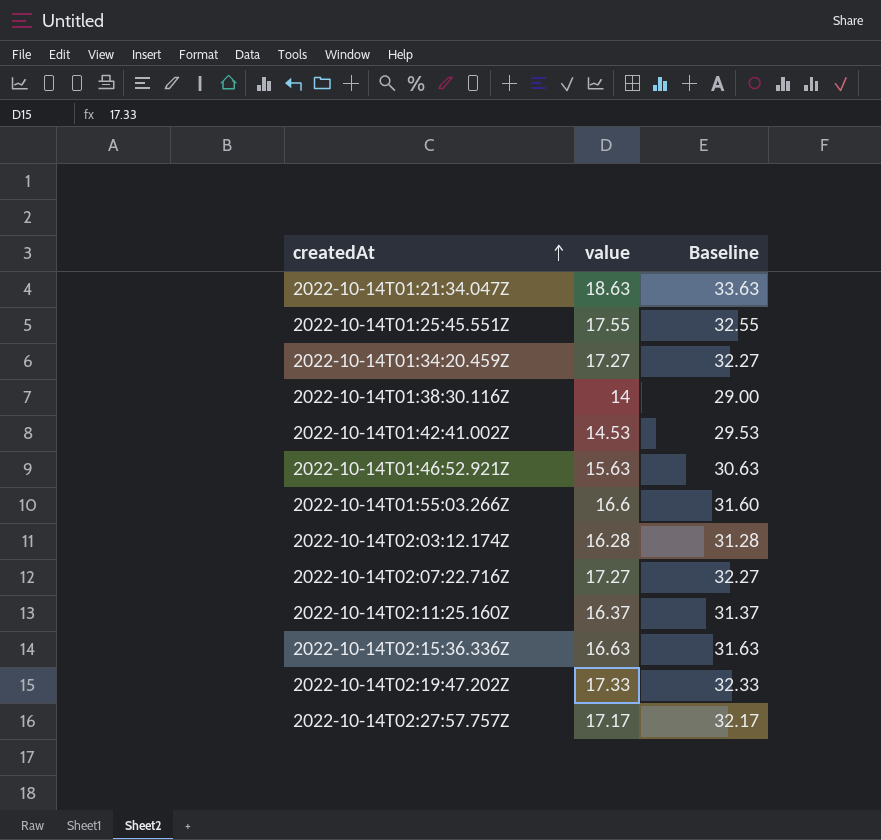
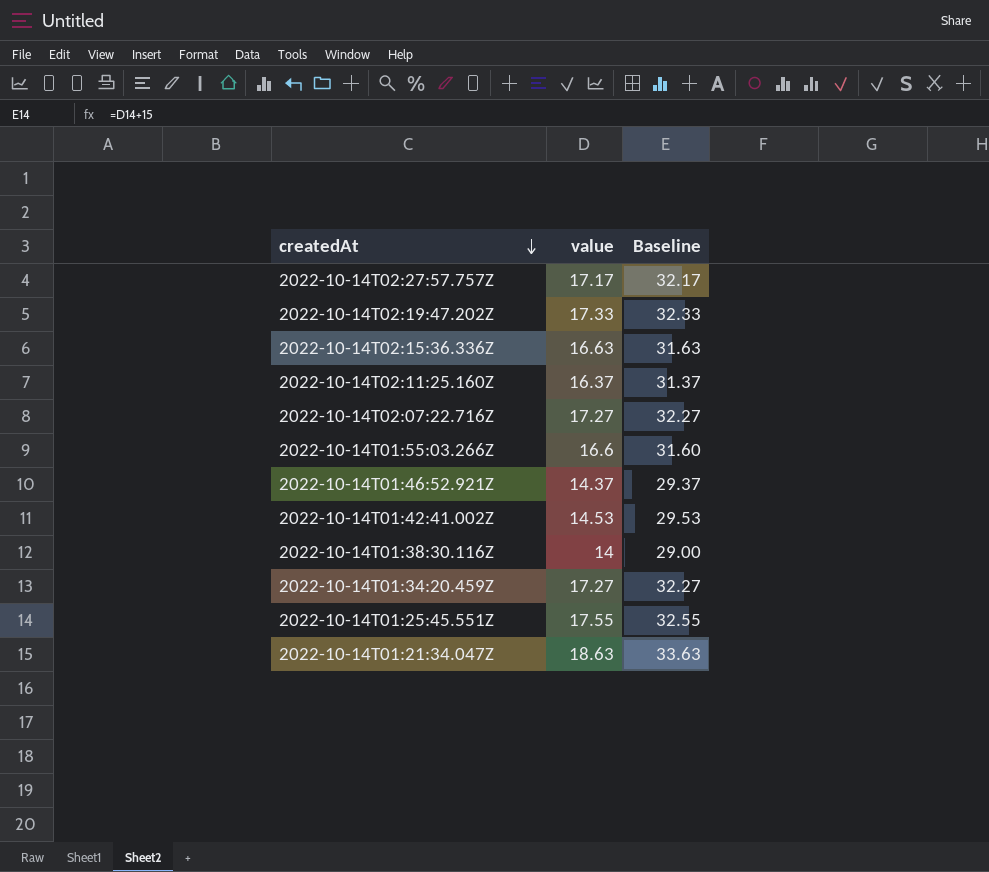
row order: createdAt ascending -> createdAt descending
row 2022-10-14T02:03:12.174Z: 16.28 | 31.28 -> none
2022-10-14T01:46:52.921Z | value: 15.63 -> 14.37
2022-10-14T01:46:52.921Z | Baseline: 30.63 -> 29.37

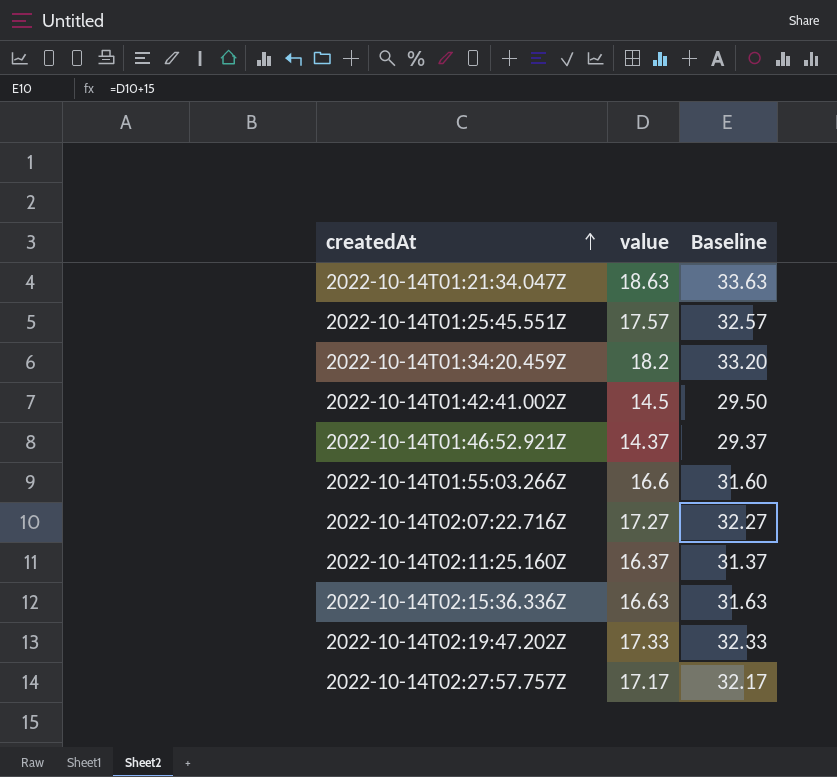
row order: createdAt descending -> createdAt ascending
row 2022-10-14T01:38:30.116Z: 14 | 29.00 -> none
2022-10-14T01:25:45.551Z | value: 17.55 -> 17.57
2022-10-14T01:25:45.551Z | Baseline: 32.55 -> 32.57
2022-10-14T01:34:20.459Z | value: 17.27 -> 18.2
2022-10-14T01:34:20.459Z | Baseline: 32.27 -> 33.20
2022-10-14T01:42:41.002Z | value: 14.53 -> 14.5
2022-10-14T01:42:41.002Z | Baseline: 29.53 -> 29.50

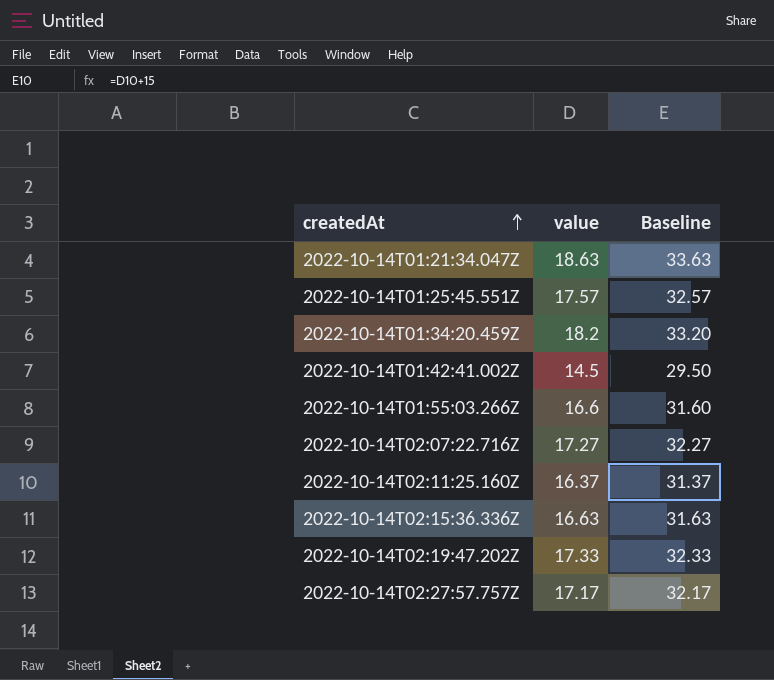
row 2022-10-14T01:46:52.921Z: 14.37 | 29.37 -> none

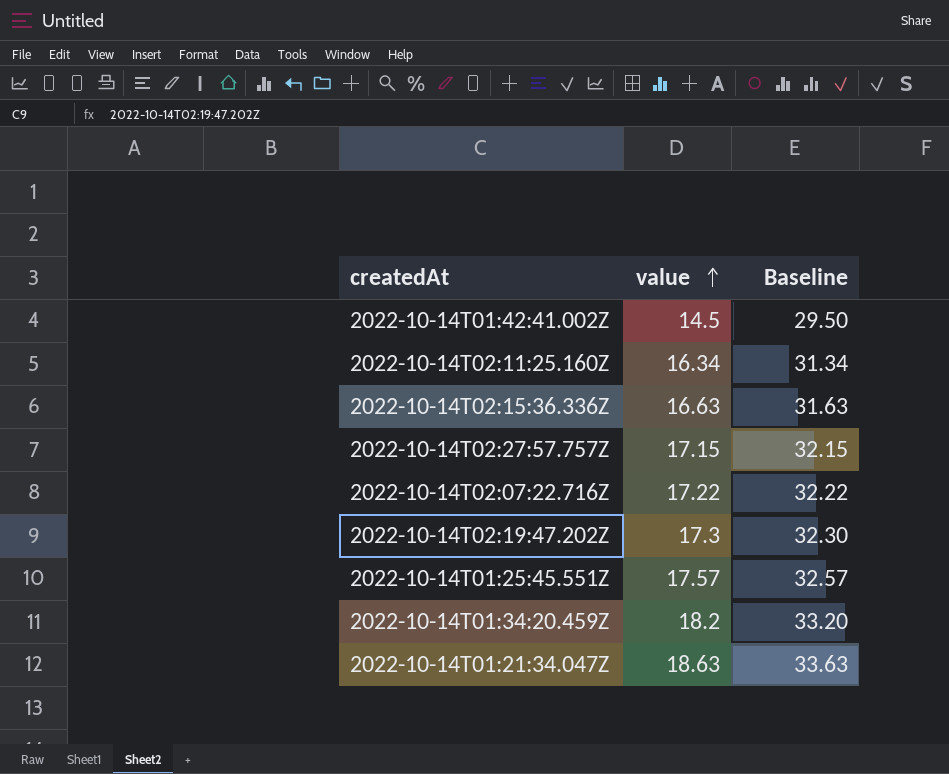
row order: createdAt ascending -> value ascending
row 2022-10-14T01:55:03.266Z: 16.6 | 31.60 -> none
2022-10-14T02:11:25.160Z | value: 16.37 -> 16.34
2022-10-14T02:11:25.160Z | Baseline: 31.37 -> 31.34
2022-10-14T02:27:57.757Z | value: 17.17 -> 17.15
2022-10-14T02:27:57.757Z | Baseline: 32.17 -> 32.15
2022-10-14T02:07:22.716Z | value: 17.27 -> 17.22
2022-10-14T02:07:22.716Z | Baseline: 32.27 -> 32.22
2022-10-14T02:19:47.202Z | value: 17.33 -> 17.3
2022-10-14T02:19:47.202Z | Baseline: 32.33 -> 32.30

